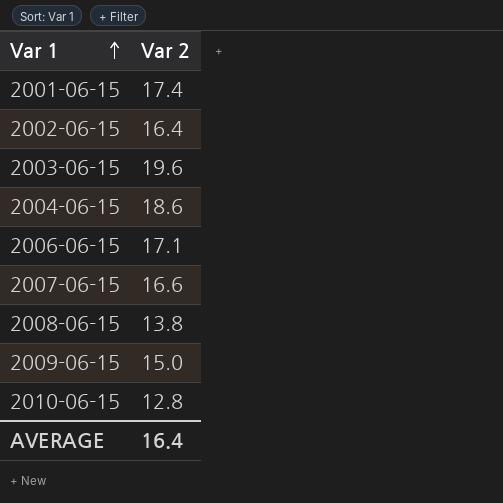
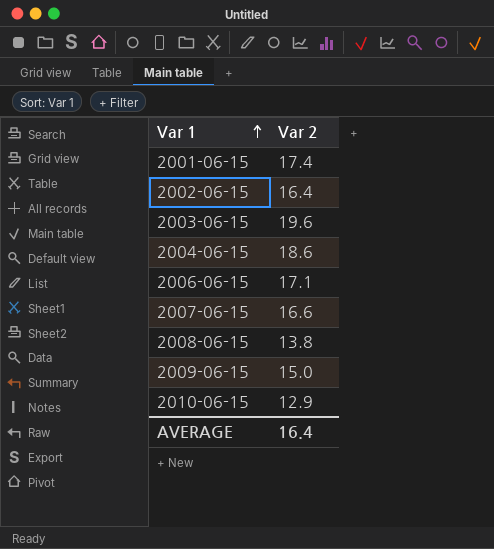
2010-06-15 | Var 2: 12.8 -> 12.9

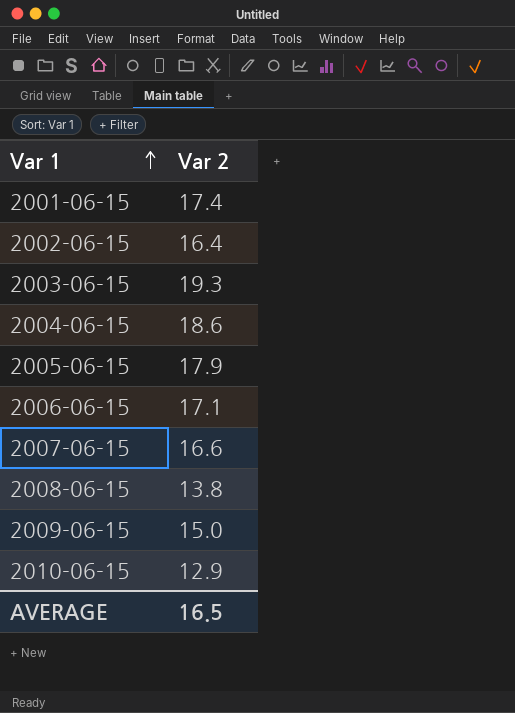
2003-06-15 | Var 2: 19.6 -> 19.3
row 2005-06-15: none -> 17.9
AVERAGE | Var 2: 16.4 -> 16.5

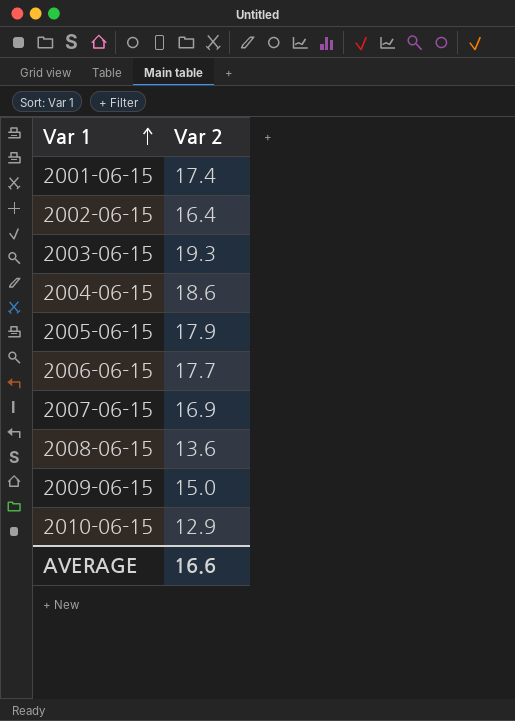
2006-06-15 | Var 2: 17.1 -> 17.7
2007-06-15 | Var 2: 16.6 -> 16.9
2008-06-15 | Var 2: 13.8 -> 13.6
AVERAGE | Var 2: 16.5 -> 16.6

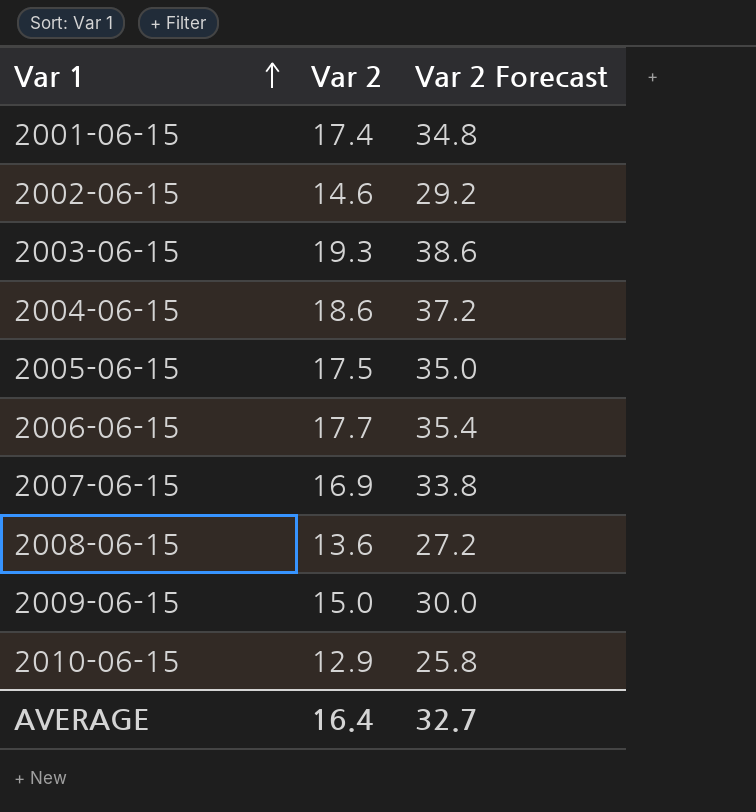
column Var 2 Forecast | formula: none -> [Var 2] * 2
2002-06-15 | Var 2: 16.4 -> 14.6
2005-06-15 | Var 2: 17.9 -> 17.5
AVERAGE | Var 2: 16.6 -> 16.4

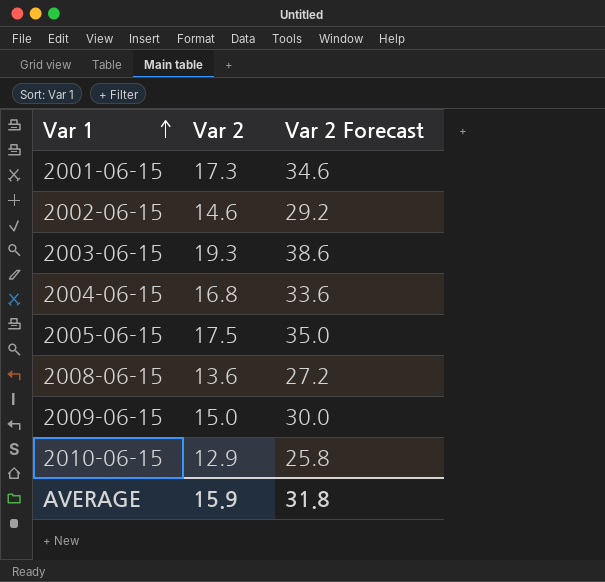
row 2006-06-15: 17.7 | 35.4 -> none
row 2007-06-15: 16.9 | 33.8 -> none
2001-06-15 | Var 2: 17.4 -> 17.3
2001-06-15 | Var 2 Forecast: 34.8 -> 34.6
2004-06-15 | Var 2: 18.6 -> 16.8
2004-06-15 | Var 2 Forecast: 37.2 -> 33.6
AVERAGE | Var 2: 16.4 -> 15.9
AVERAGE | Var 2 Forecast: 32.7 -> 31.8

